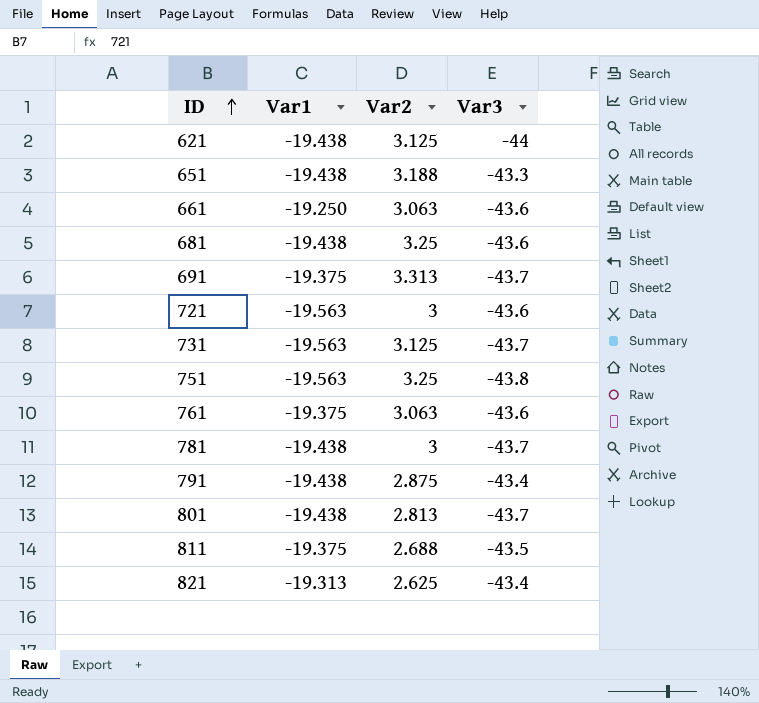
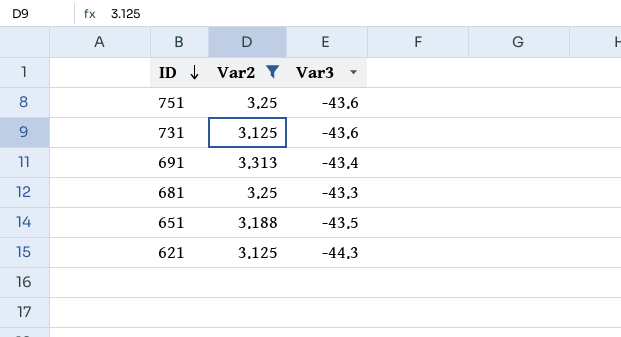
filter: none -> Var2 >= 3.125
row order: ID ascending -> ID descending
column Var1 | position: 2 -> none
751 | Var3: -43.8 -> -43.6
731 | Var3: -43.7 -> -43.6
691 | Var3: -43.7 -> -43.4
681 | Var3: -43.6 -> -43.3
651 | Var3: -43.3 -> -43.5
621 | Var3: -44 -> -44.3

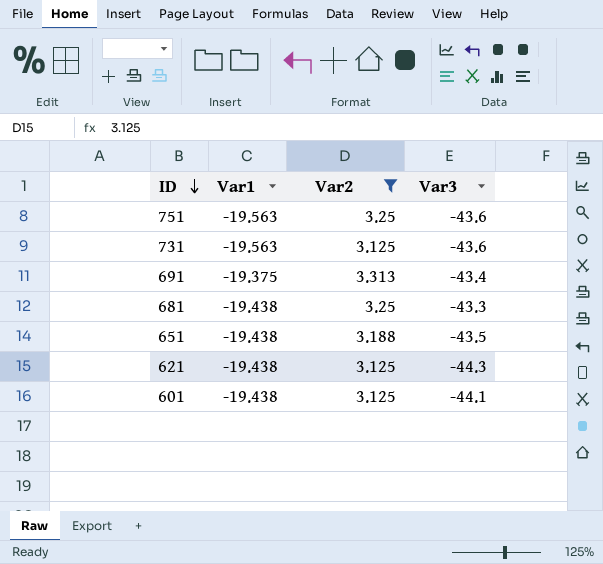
column Var1 | position: none -> 2
row 601: none -> -19.438 | 3.125 | -44.1

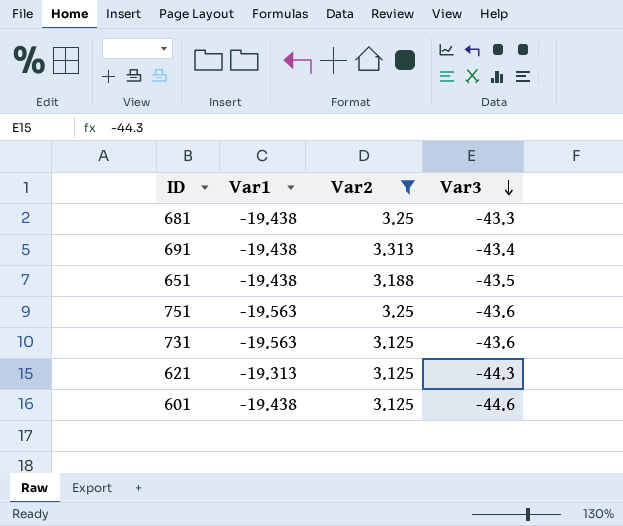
row order: ID descending -> Var3 descending
691 | Var1: -19.375 -> -19.438
621 | Var1: -19.438 -> -19.313
601 | Var3: -44.1 -> -44.6

